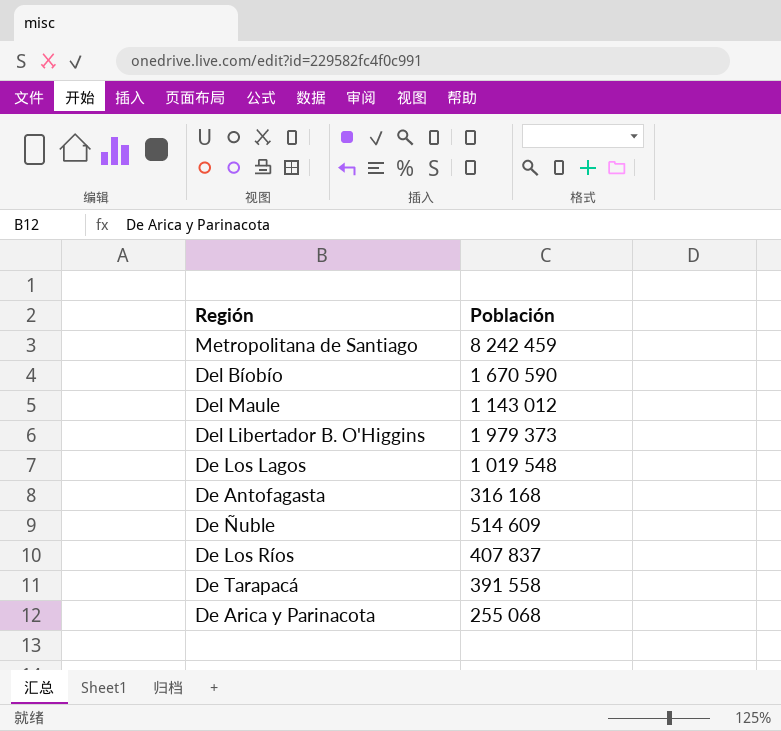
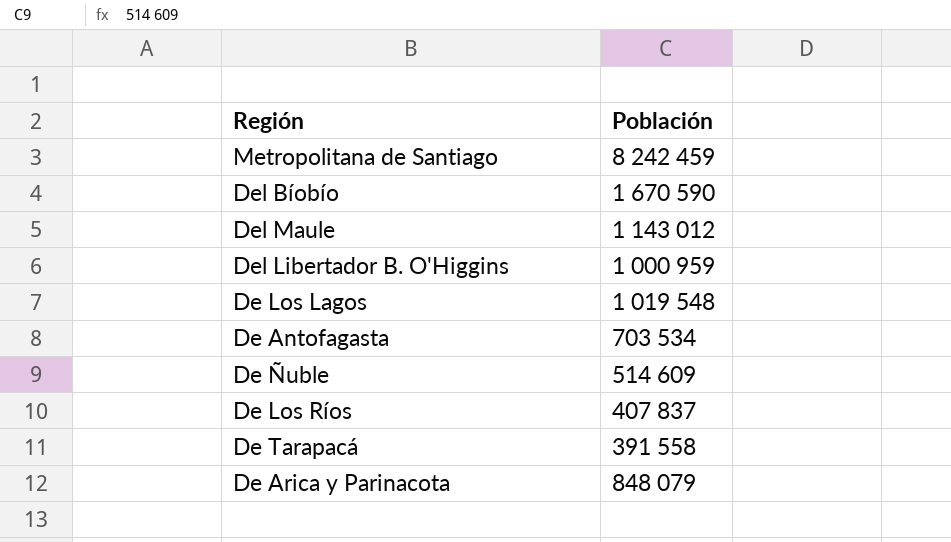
Del Libertador B. O'Higgins | Población: 1 979 373 -> 1 000 959
De Antofagasta | Población: 316 168 -> 703 534
De Arica y Parinacota | Población: 255 068 -> 848 079

